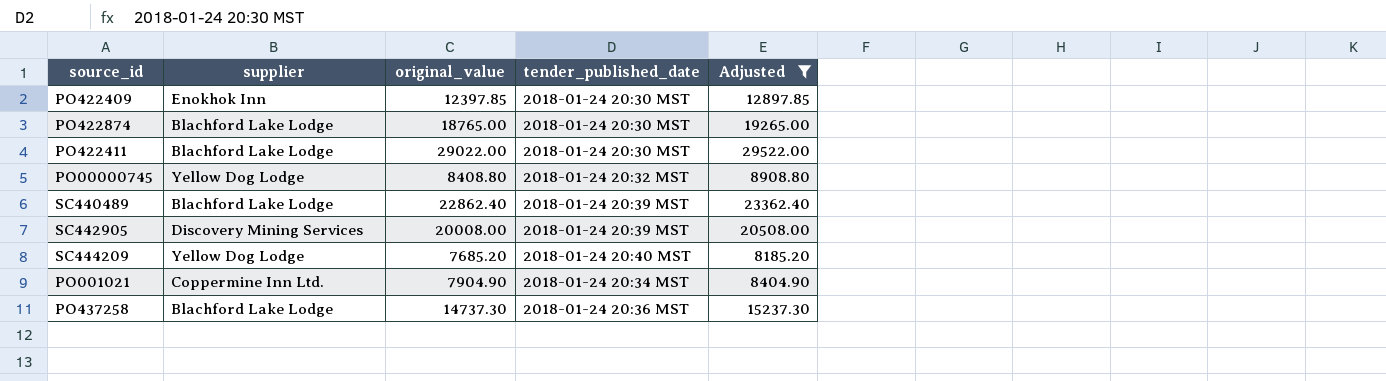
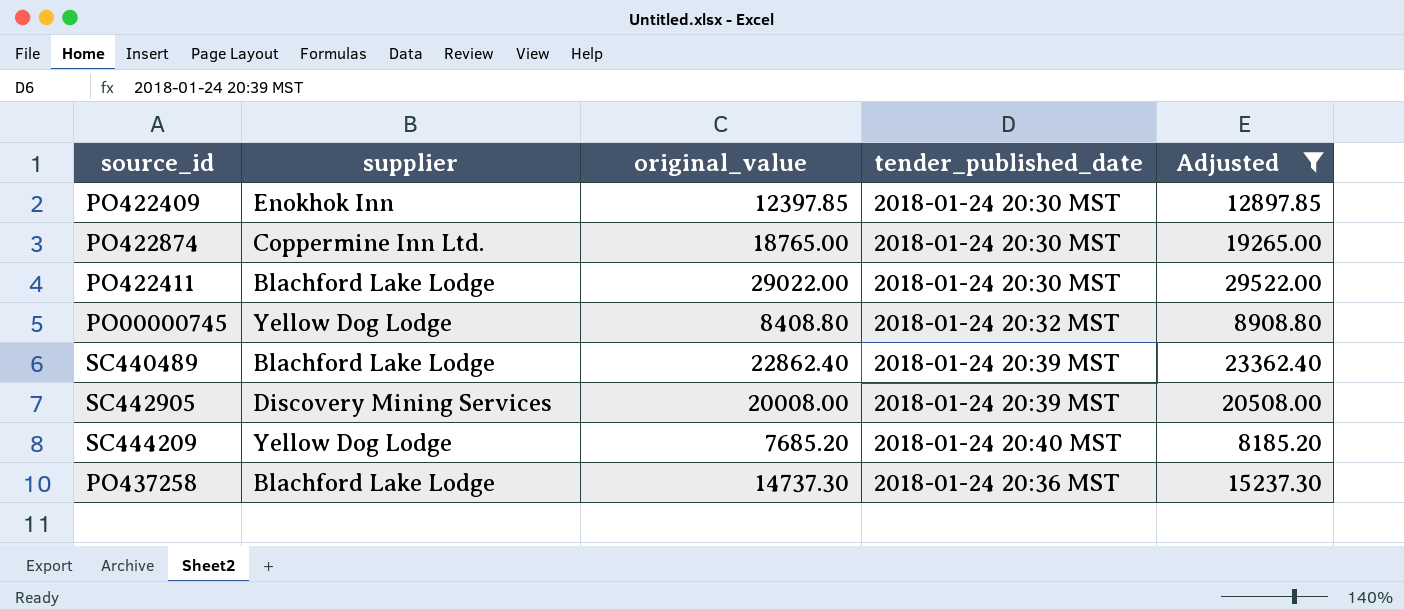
row PO001021: Coppermine Inn Ltd. | 7904.90 | 2018-01-24 20:34 MST | 8404.90 -> none
PO422874 | supplier: Blachford Lake Lodge -> Coppermine Inn Ltd.

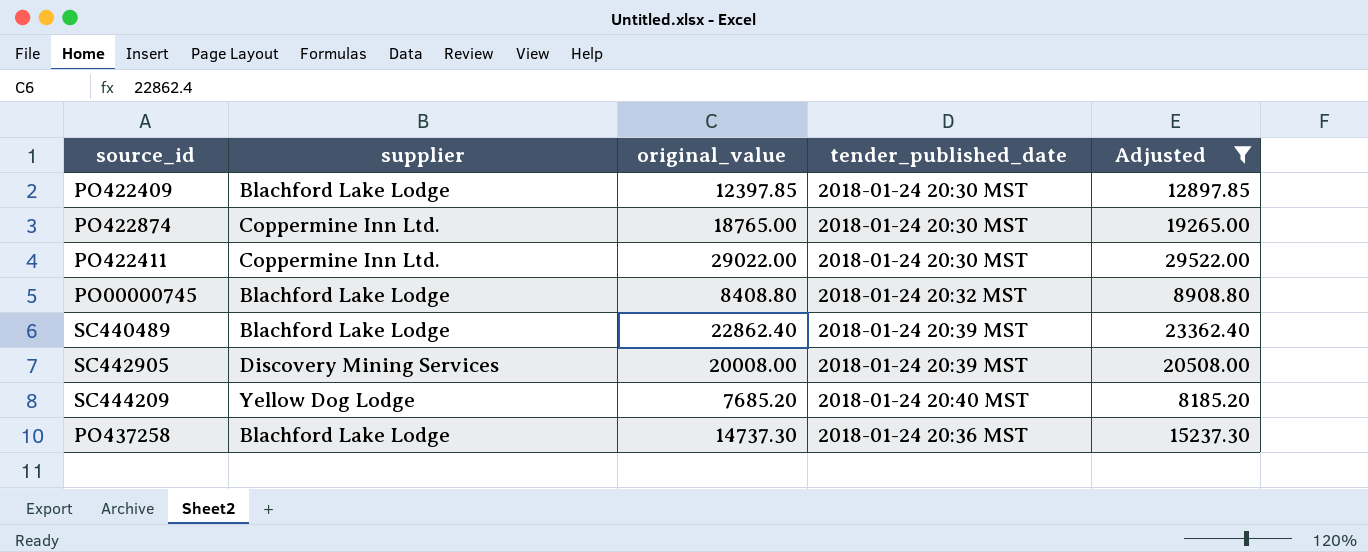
PO422409 | supplier: Enokhok Inn -> Blachford Lake Lodge
PO422411 | supplier: Blachford Lake Lodge -> Coppermine Inn Ltd.
PO00000745 | supplier: Yellow Dog Lodge -> Blachford Lake Lodge

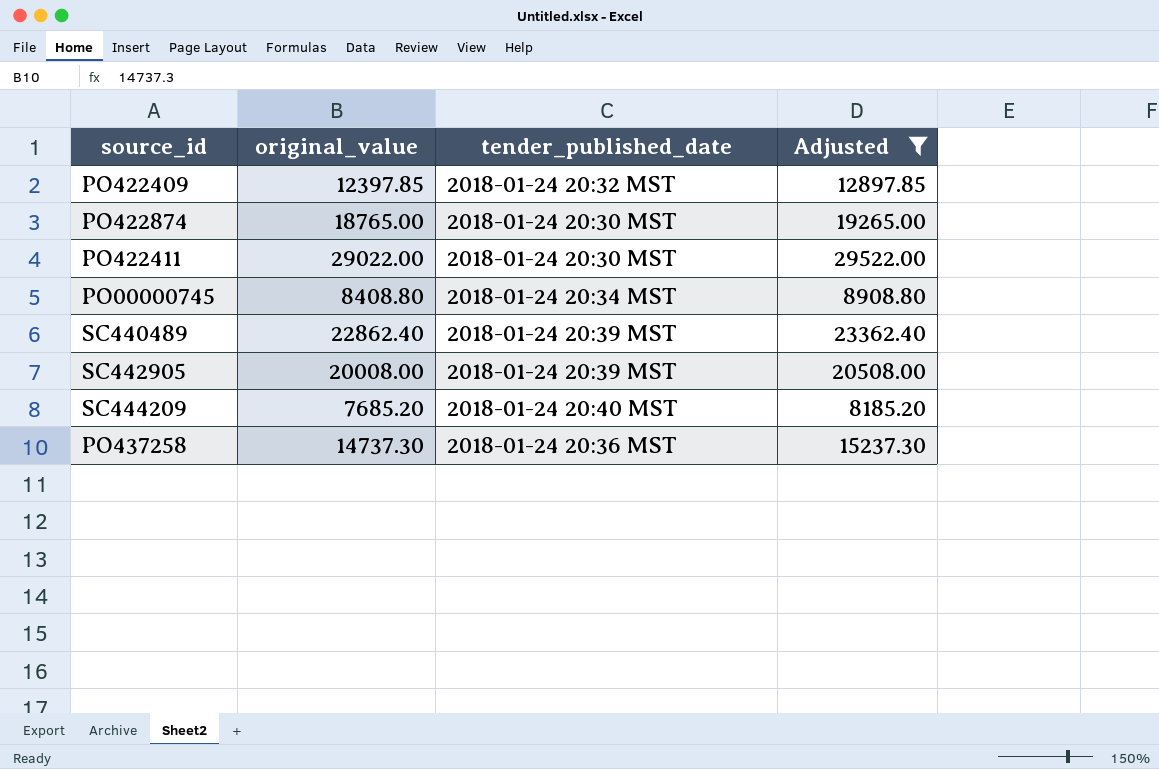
column supplier | position: 2 -> none
PO422409 | tender_published_date: 2018-01-24 20:30 MST -> 2018-01-24 20:32 MST
PO00000745 | tender_published_date: 2018-01-24 20:32 MST -> 2018-01-24 20:34 MST

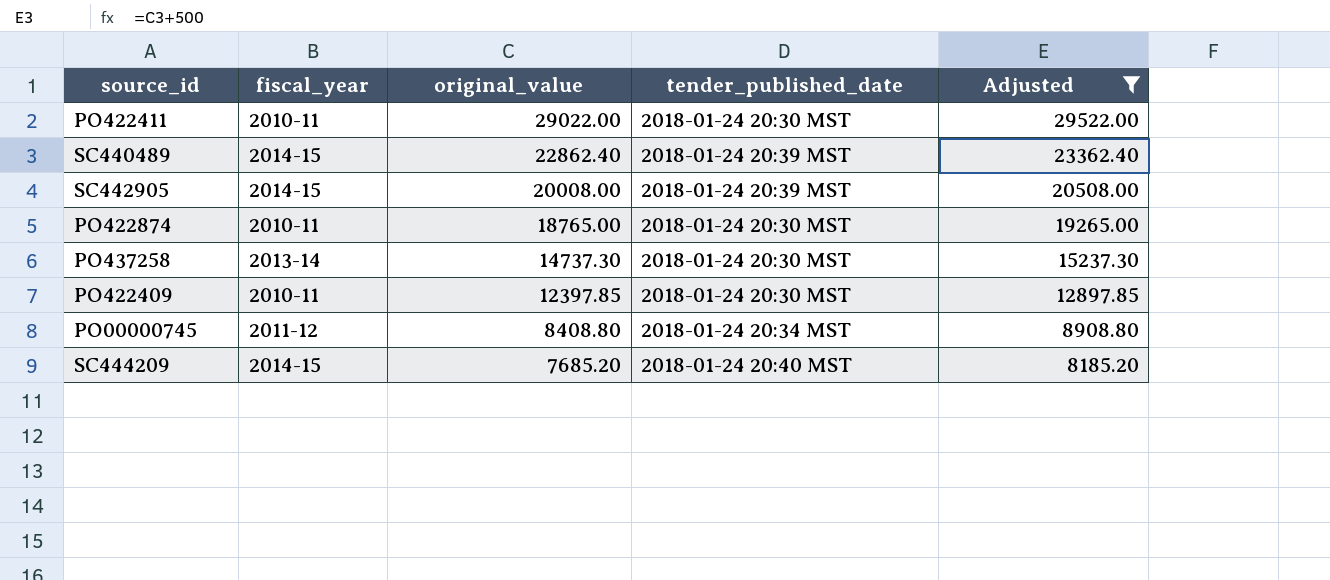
row order: none -> original_value descending
column fiscal_year | position: none -> 2
PO437258 | tender_published_date: 2018-01-24 20:36 MST -> 2018-01-24 20:30 MST
PO422409 | tender_published_date: 2018-01-24 20:32 MST -> 2018-01-24 20:30 MST

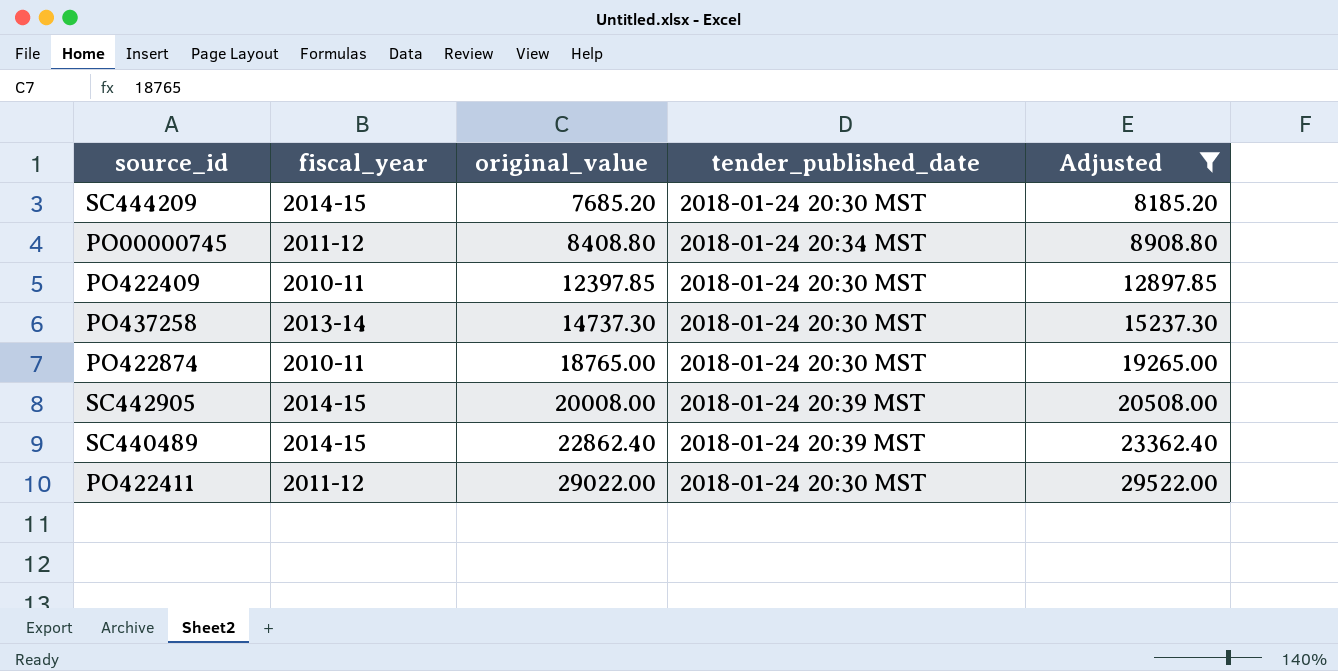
row order: original_value descending -> original_value ascending
SC444209 | tender_published_date: 2018-01-24 20:40 MST -> 2018-01-24 20:30 MST
PO422411 | fiscal_year: 2010-11 -> 2011-12

